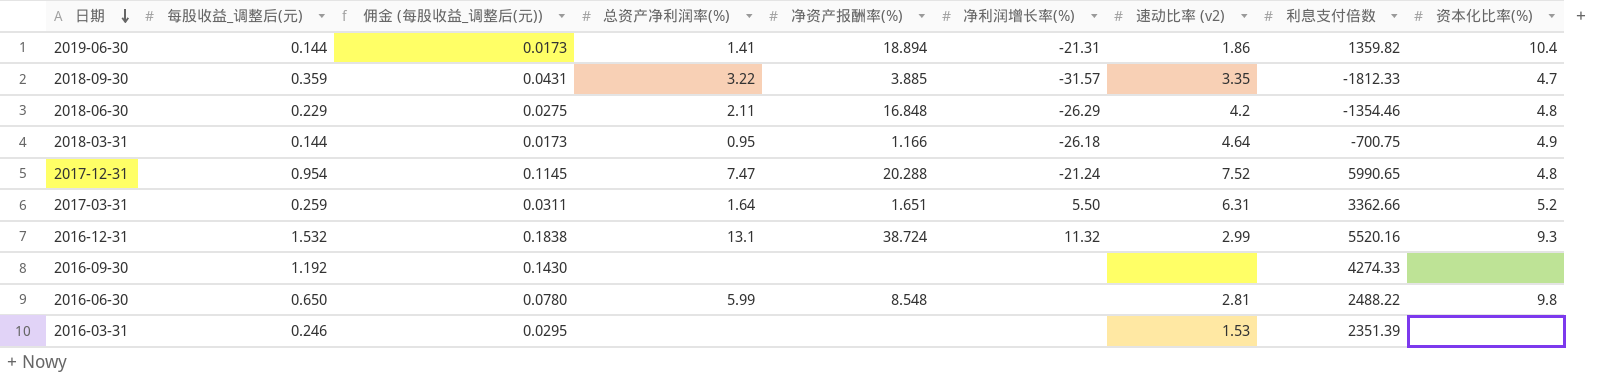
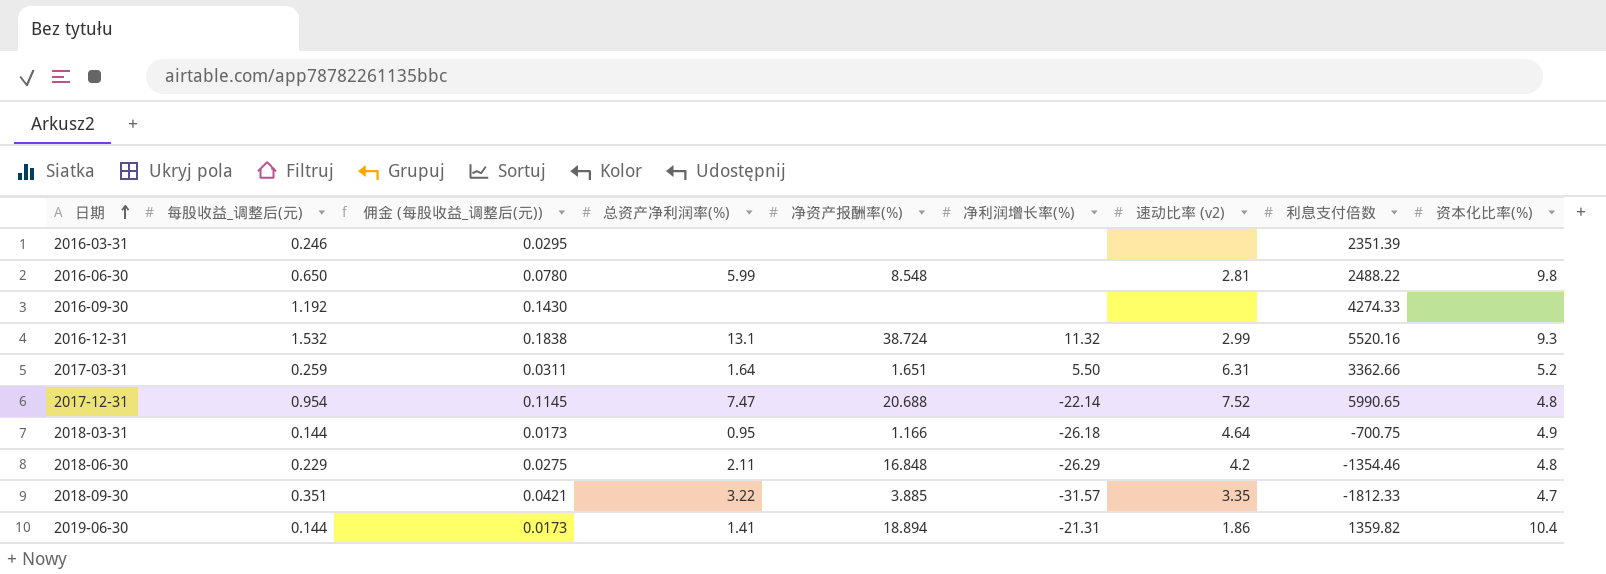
row order: 日期 descending -> 日期 ascending
2016-03-31 | 速动比率 (v2): 1.53 -> none
2017-12-31 | 净资产报酬率(%): 20.288 -> 20.688
2017-12-31 | 净利润增长率(%): -21.24 -> -22.14
2018-09-30 | 每股收益_调整后(元): 0.359 -> 0.351
2018-09-30 | 佣金 (每股收益_调整后(元)): 0.0431 -> 0.0421

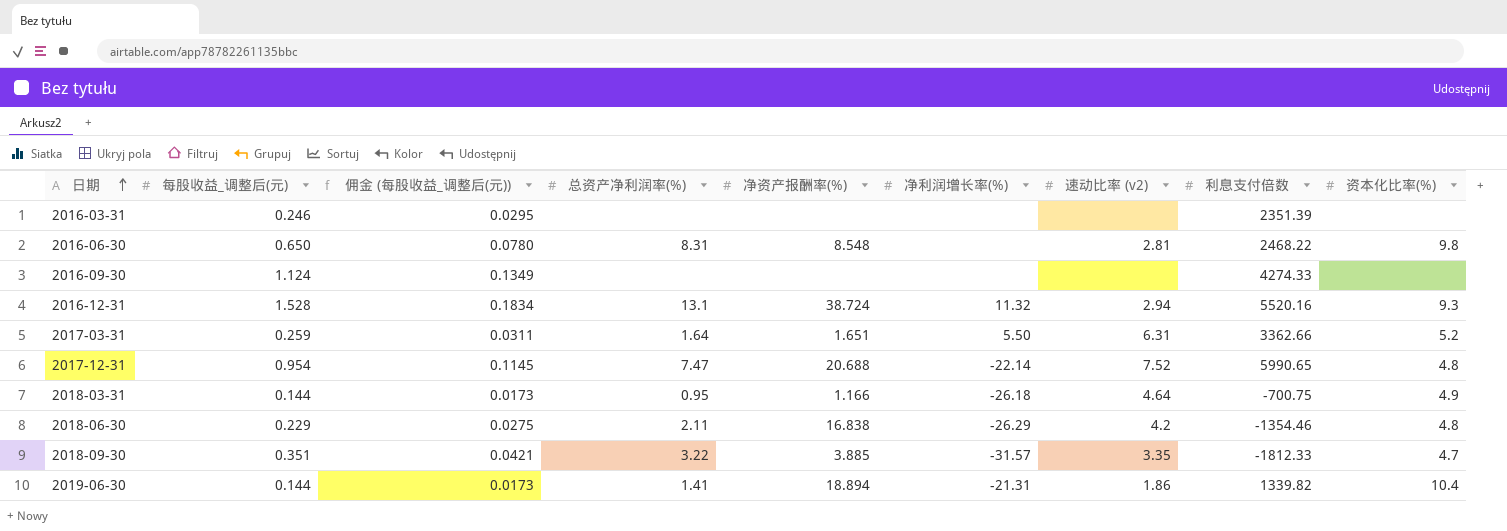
2016-06-30 | 总资产净利润率(%): 5.99 -> 8.31
2016-06-30 | 利息支付倍数: 2488.22 -> 2468.22
2016-09-30 | 每股收益_调整后(元): 1.192 -> 1.124
2016-09-30 | 佣金 (每股收益_调整后(元)): 0.1430 -> 0.1349
2016-12-31 | 每股收益_调整后(元): 1.532 -> 1.528
2016-12-31 | 佣金 (每股收益_调整后(元)): 0.1838 -> 0.1834
2016-12-31 | 速动比率 (v2): 2.99 -> 2.94
2018-06-30 | 净资产报酬率(%): 16.848 -> 16.838
2019-06-30 | 利息支付倍数: 1359.82 -> 1339.82

